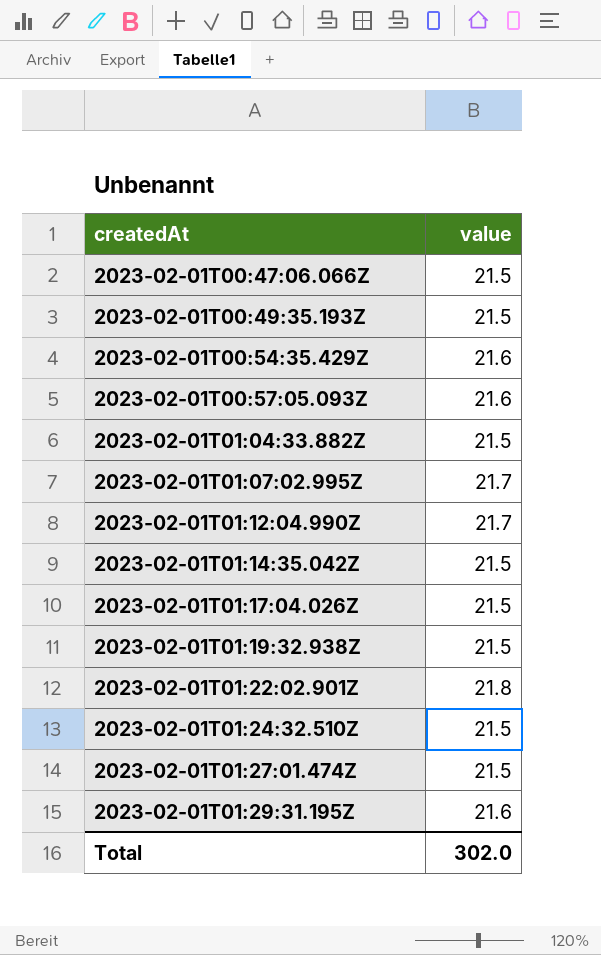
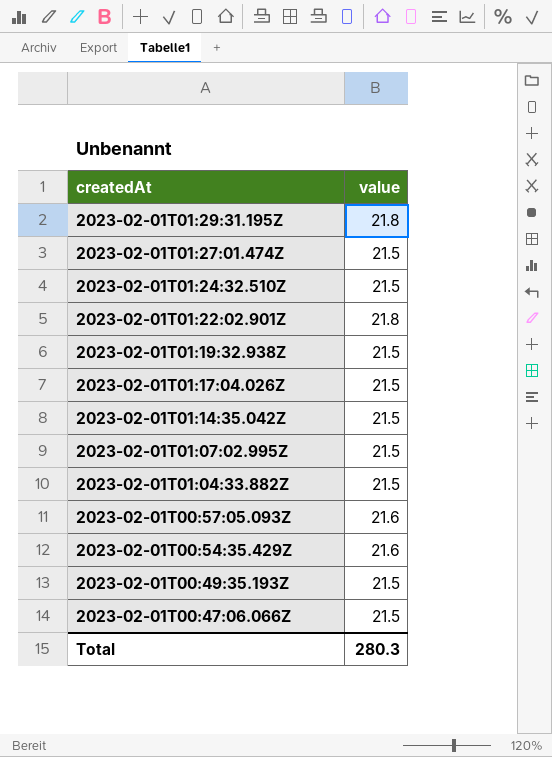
row order: createdAt ascending -> createdAt descending
row 2023-02-01T01:12:04.990Z: 21.7 -> none
2023-02-01T01:29:31.195Z | value: 21.6 -> 21.8
2023-02-01T01:07:02.995Z | value: 21.7 -> 21.5
Total | value: 302.0 -> 280.3

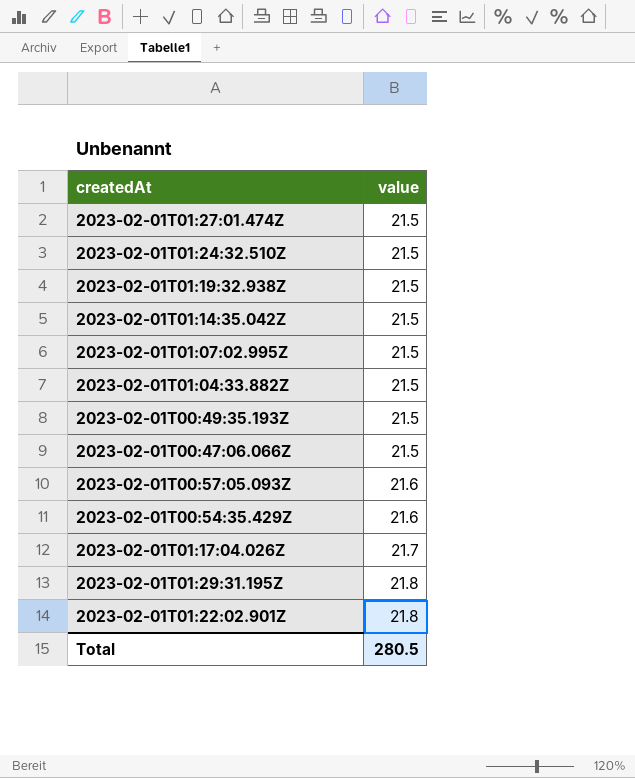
row order: createdAt descending -> value ascending
2023-02-01T01:17:04.026Z | value: 21.5 -> 21.7
Total | value: 280.3 -> 280.5

